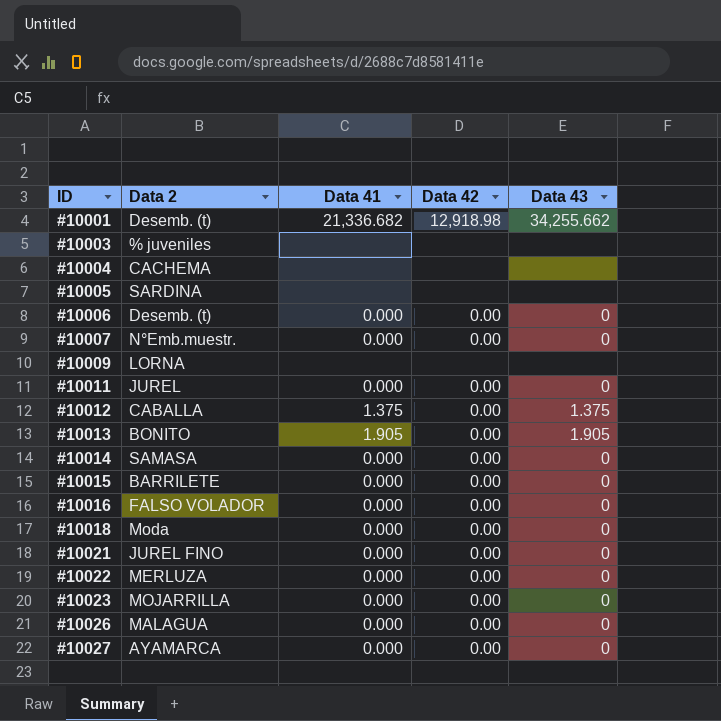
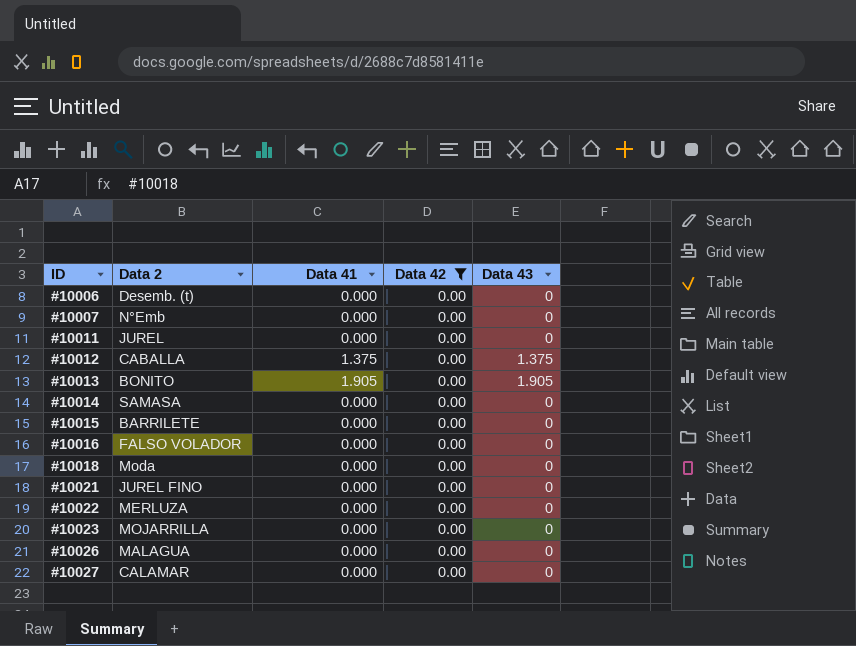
filter: none -> Data 42 = 0.00
#10007 | Data 2: N°Emb.muestr. -> N°Emb
#10027 | Data 2: AYAMARCA -> CALAMAR

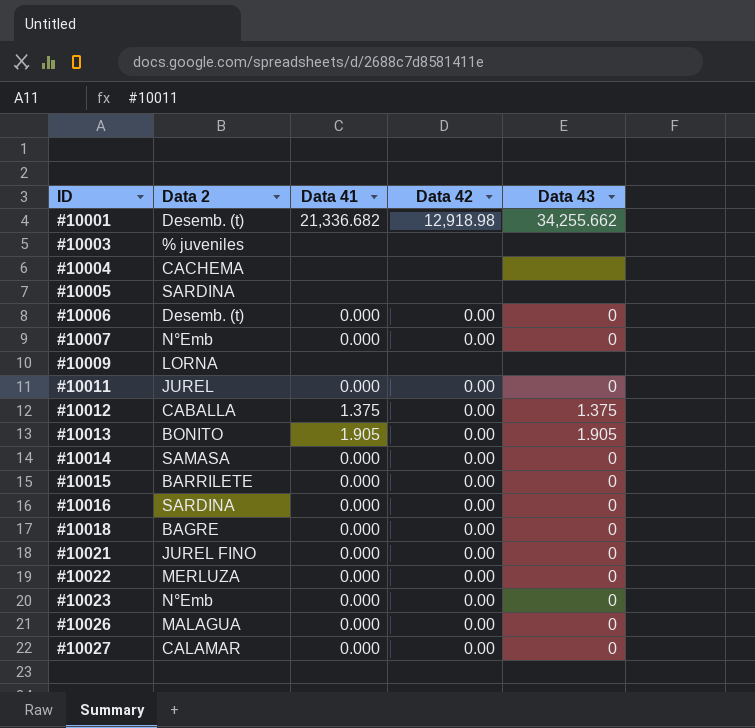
filter: Data 42 = 0.00 -> none
#10016 | Data 2: FALSO VOLADOR -> SARDINA
#10018 | Data 2: Moda -> BAGRE
#10023 | Data 2: MOJARRILLA -> N°Emb

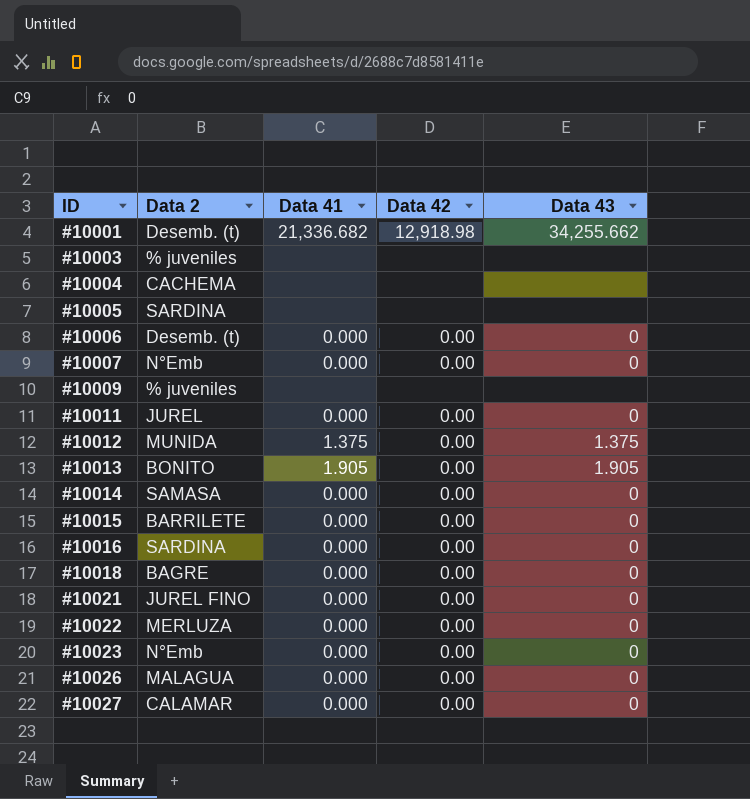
#10009 | Data 2: LORNA -> % juveniles
#10012 | Data 2: CABALLA -> MUNIDA

